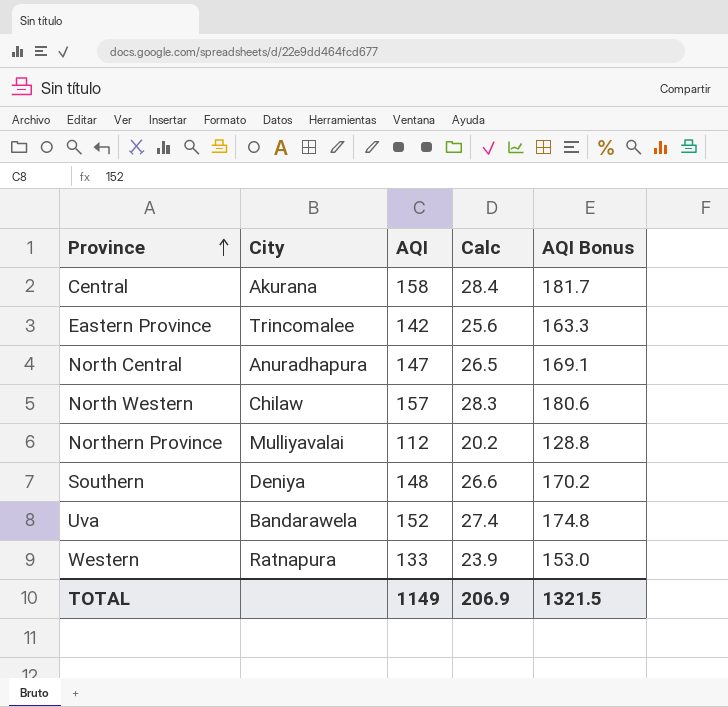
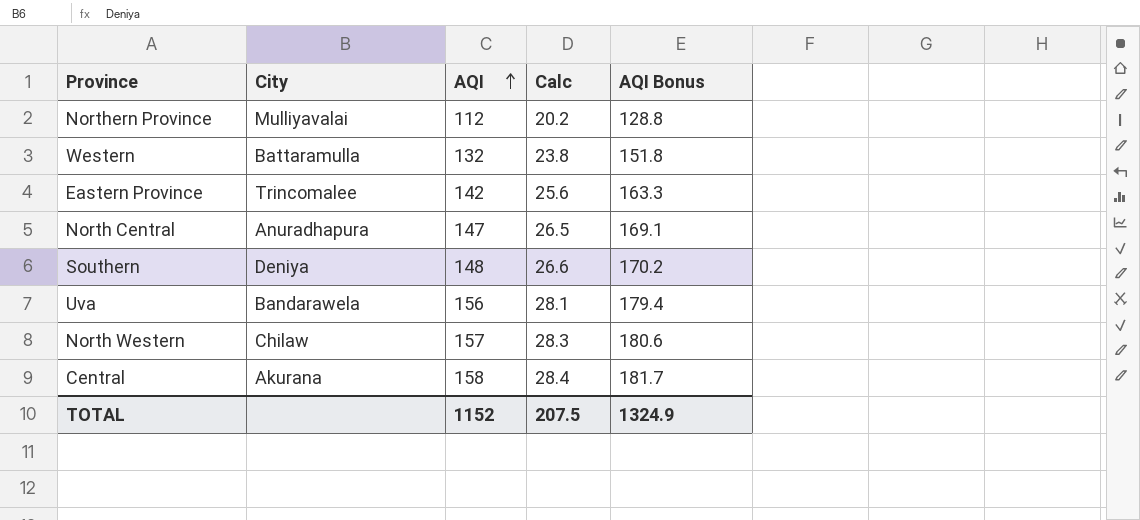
row order: Province ascending -> AQI ascending
Western | City: Ratnapura -> Battaramulla
Western | AQI: 133 -> 132
Western | Calc: 23.9 -> 23.8
Western | AQI Bonus: 153.0 -> 151.8
Uva | AQI: 152 -> 156
Uva | Calc: 27.4 -> 28.1
Uva | AQI Bonus: 174.8 -> 179.4
TOTAL | AQI: 1149 -> 1152
TOTAL | Calc: 206.9 -> 207.5
TOTAL | AQI Bonus: 1321.5 -> 1324.9

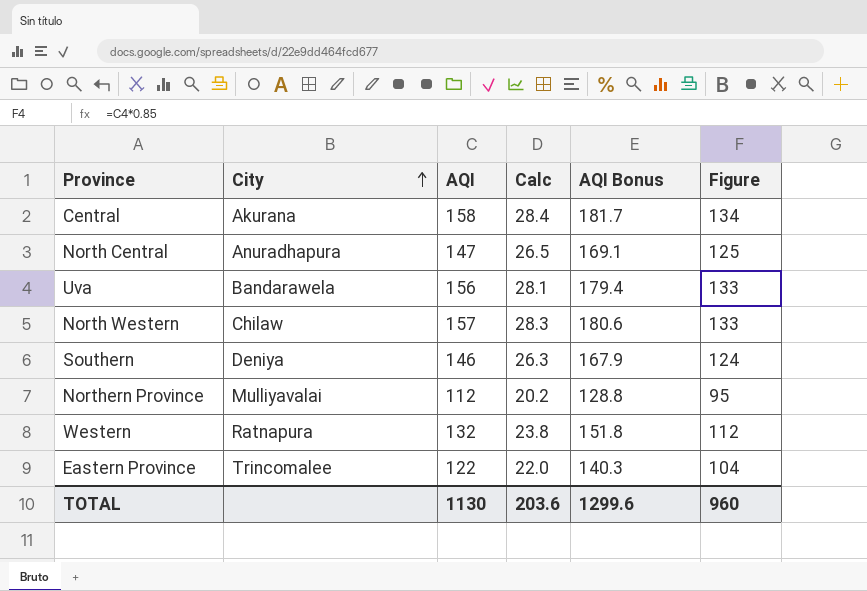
row order: AQI ascending -> City ascending
column Figure | formula: none -> [AQI] * 0.85
Southern | AQI: 148 -> 146
Southern | Calc: 26.6 -> 26.3
Southern | AQI Bonus: 170.2 -> 167.9
Western | City: Battaramulla -> Ratnapura
Eastern Province | AQI: 142 -> 122
Eastern Province | Calc: 25.6 -> 22.0
Eastern Province | AQI Bonus: 163.3 -> 140.3
TOTAL | AQI: 1152 -> 1130
TOTAL | Calc: 207.5 -> 203.6
TOTAL | AQI Bonus: 1324.9 -> 1299.6

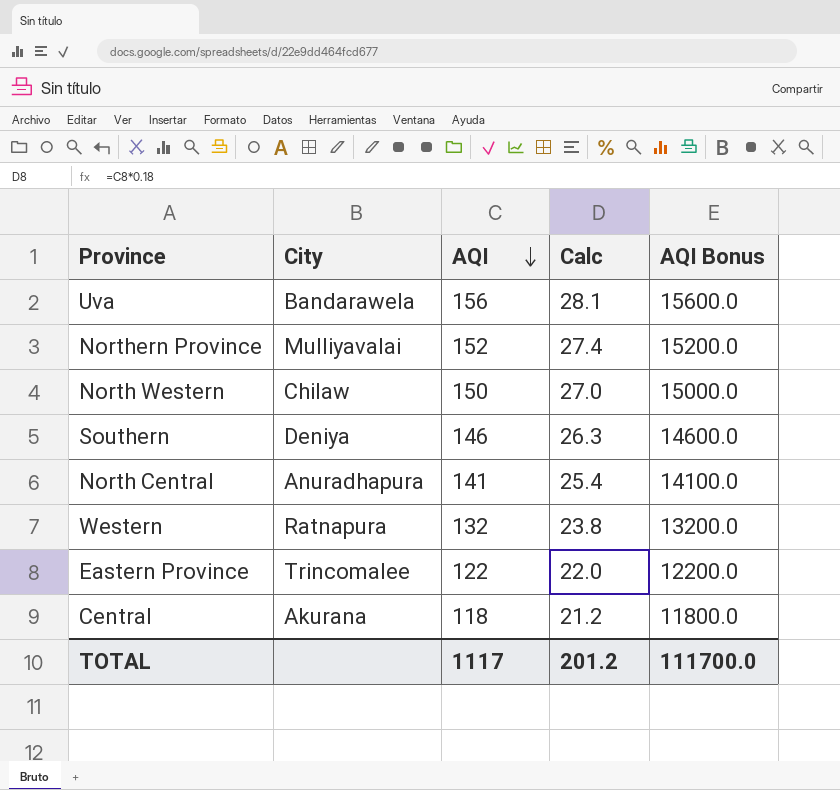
row order: City ascending -> AQI descending
column Figure | formula: [AQI] * 0.85 -> none
column AQI Bonus | formula: [AQI] * 1.15 -> [AQI] * 100
Northern Province | AQI: 112 -> 152
Northern Province | Calc: 20.2 -> 27.4
North Western | AQI: 157 -> 150
North Western | Calc: 28.3 -> 27.0
North Central | AQI: 147 -> 141
North Central | Calc: 26.5 -> 25.4
Central | AQI: 158 -> 118
Central | Calc: 28.4 -> 21.2
TOTAL | AQI: 1130 -> 1117
TOTAL | Calc: 203.6 -> 201.2
TOTAL | AQI Bonus: 1299.6 -> 111700.0

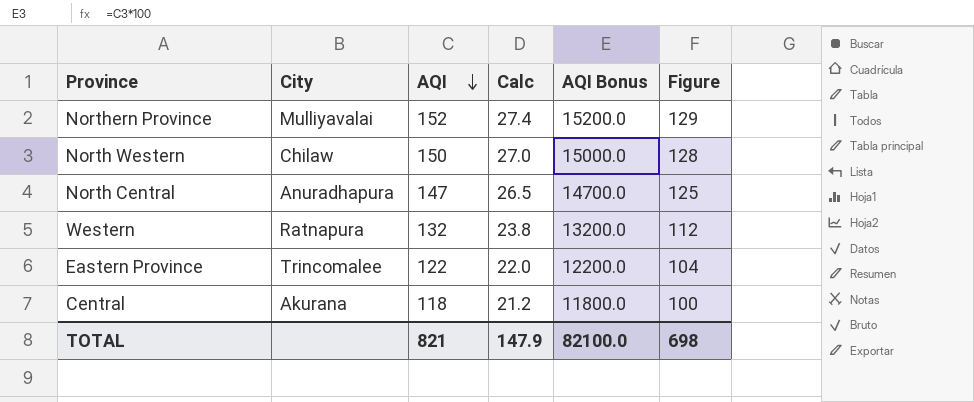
column Figure | formula: none -> [AQI] * 0.85
row Uva: Bandarawela | 156 | 28.1 | 15600.0 -> none
row Southern: Deniya | 146 | 26.3 | 14600.0 -> none
North Central | AQI: 141 -> 147
North Central | Calc: 25.4 -> 26.5
North Central | AQI Bonus: 14100.0 -> 14700.0
TOTAL | AQI: 1117 -> 821
TOTAL | Calc: 201.2 -> 147.9
TOTAL | AQI Bonus: 111700.0 -> 82100.0

